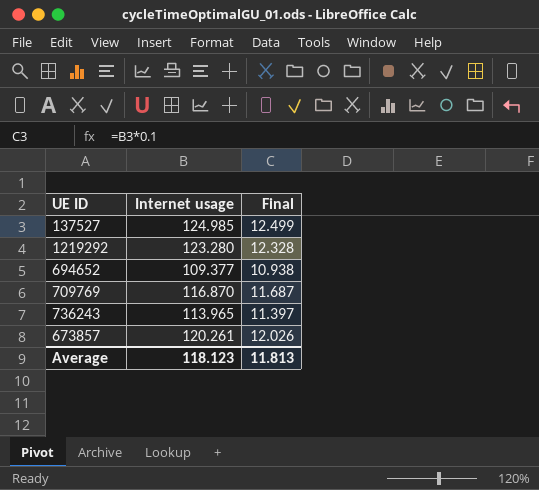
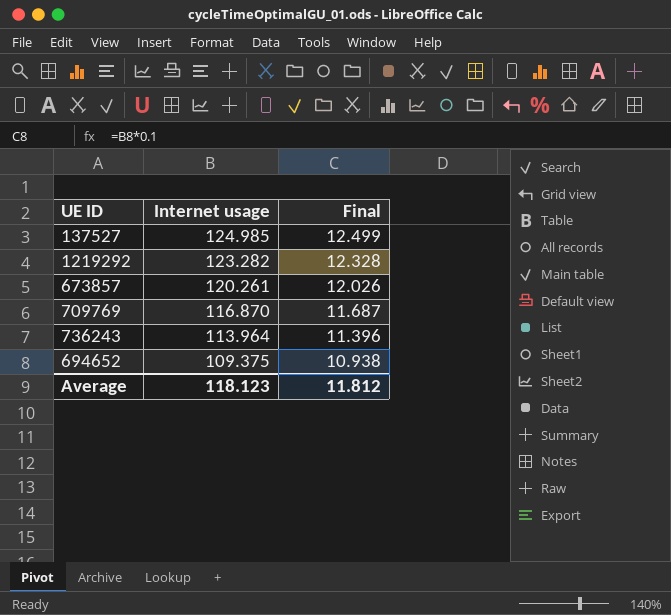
row order: none -> Internet usage descending
1219292 | Internet usage: 123.280 -> 123.282
736243 | Internet usage: 113.965 -> 113.964
736243 | Final: 11.397 -> 11.396
694652 | Internet usage: 109.377 -> 109.375
Average | Final: 11.813 -> 11.812

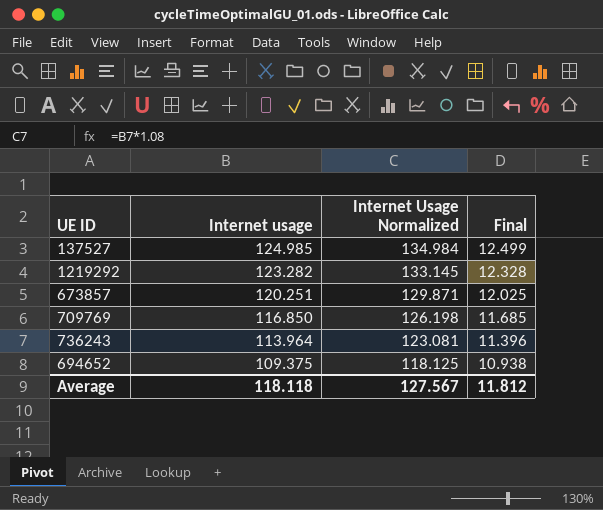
column Internet Usage Normalized | formula: none -> [Internet usage] * 1.08
673857 | Internet usage: 120.261 -> 120.251
673857 | Final: 12.026 -> 12.025
709769 | Internet usage: 116.870 -> 116.850
709769 | Final: 11.687 -> 11.685
Average | Internet usage: 118.123 -> 118.118

